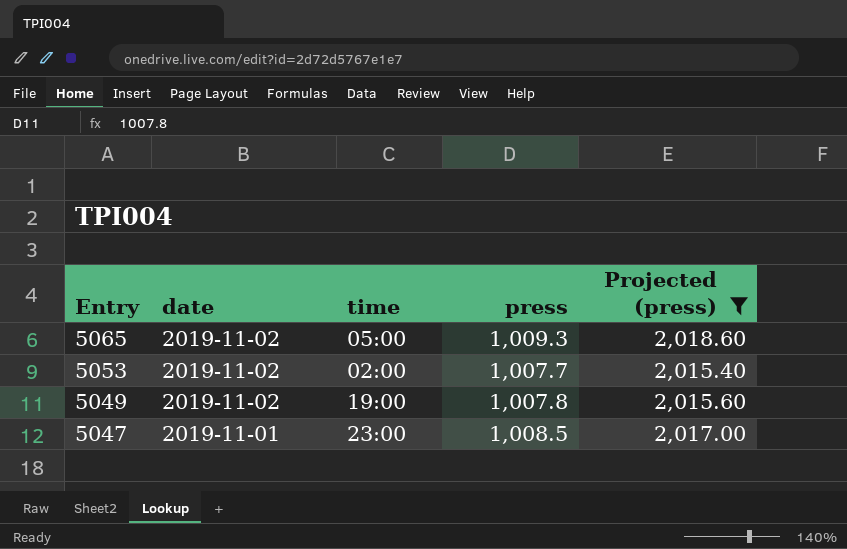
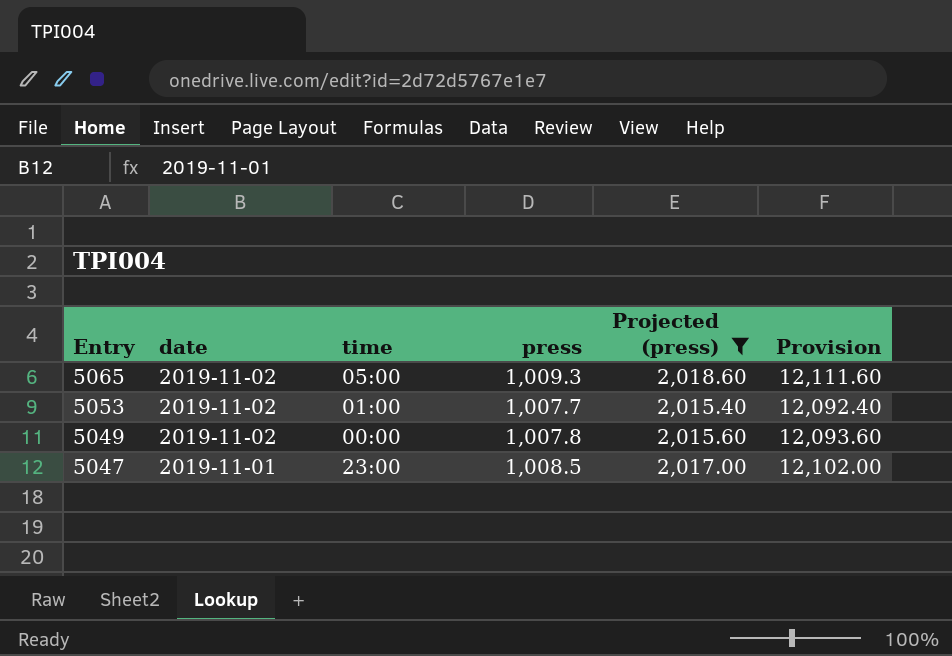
column Provision | formula: none -> [press] * 12
5053 | time: 02:00 -> 01:00
5049 | time: 19:00 -> 00:00

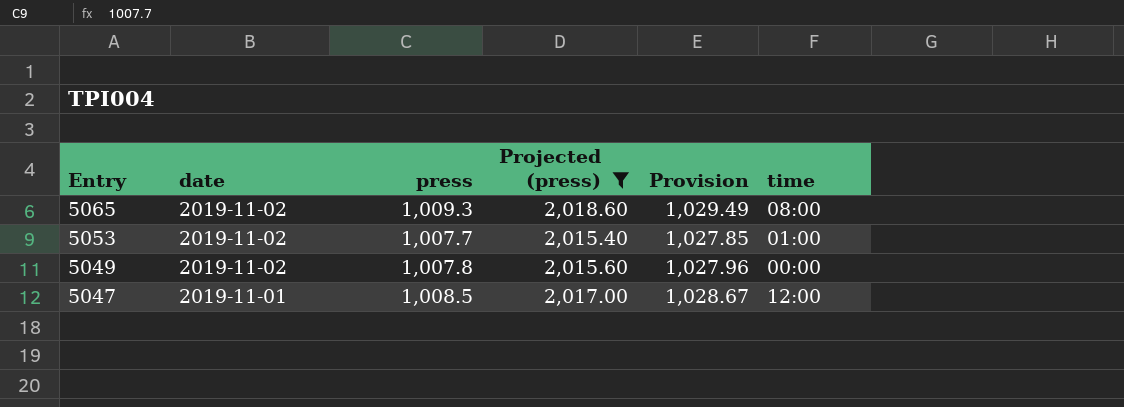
column Provision | formula: [press] * 12 -> [press] * 1.02
column time | position: 3 -> 6
5065 | time: 05:00 -> 08:00
5047 | time: 23:00 -> 12:00

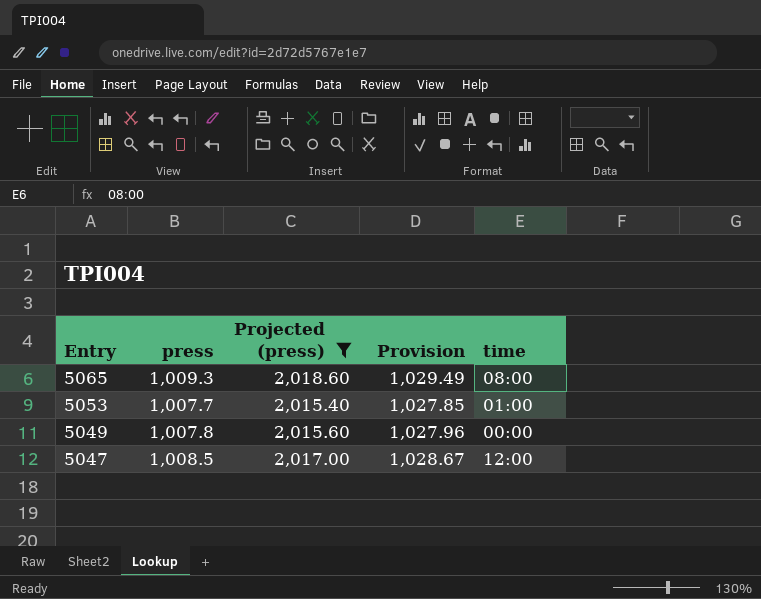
column date | position: 2 -> none

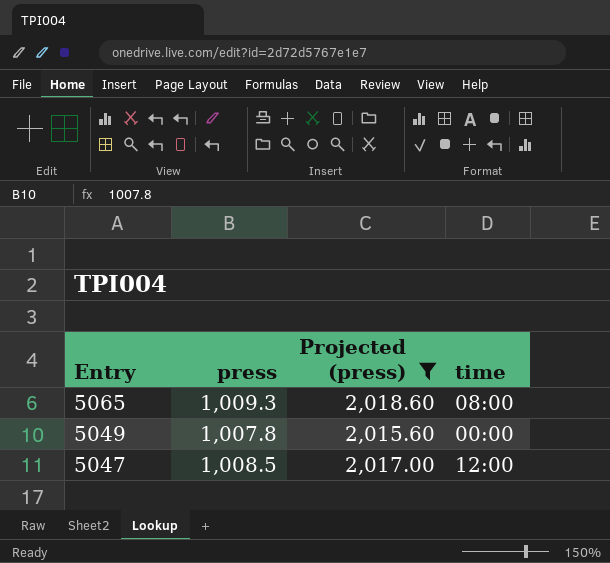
column Provision | formula: [press] * 1.02 -> none
row 5053: 1,007.7 | 2,015.40 | 1,027.85 | 01:00 -> none

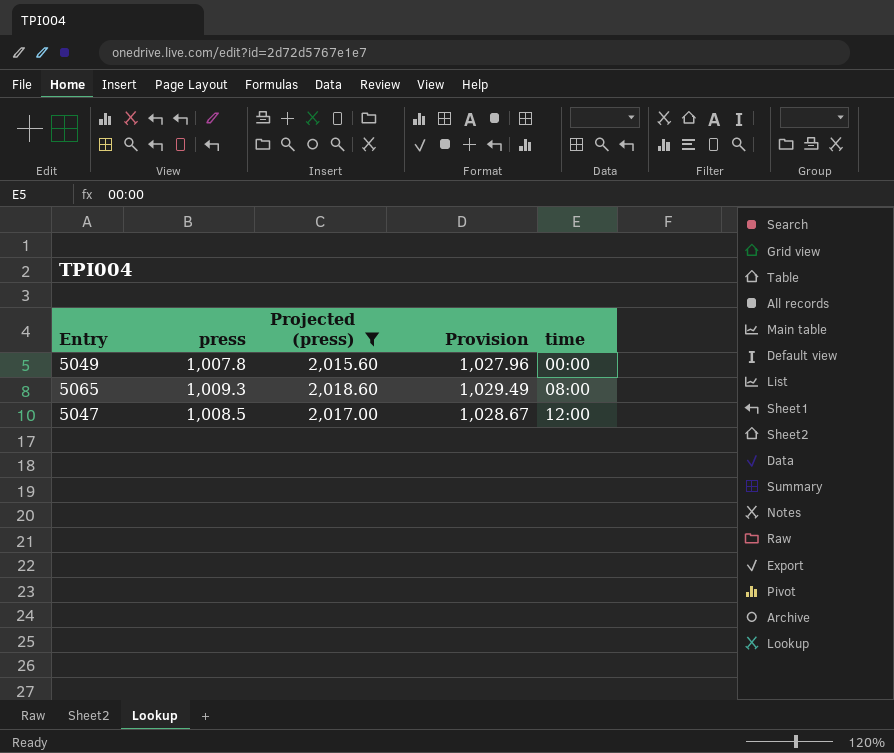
row order: Entry descending -> time ascending
column Provision | formula: none -> [press] * 1.02

